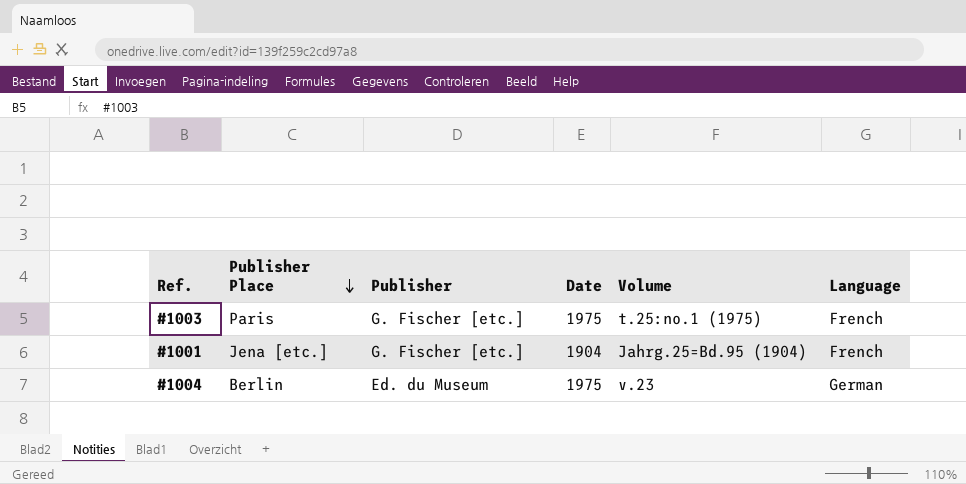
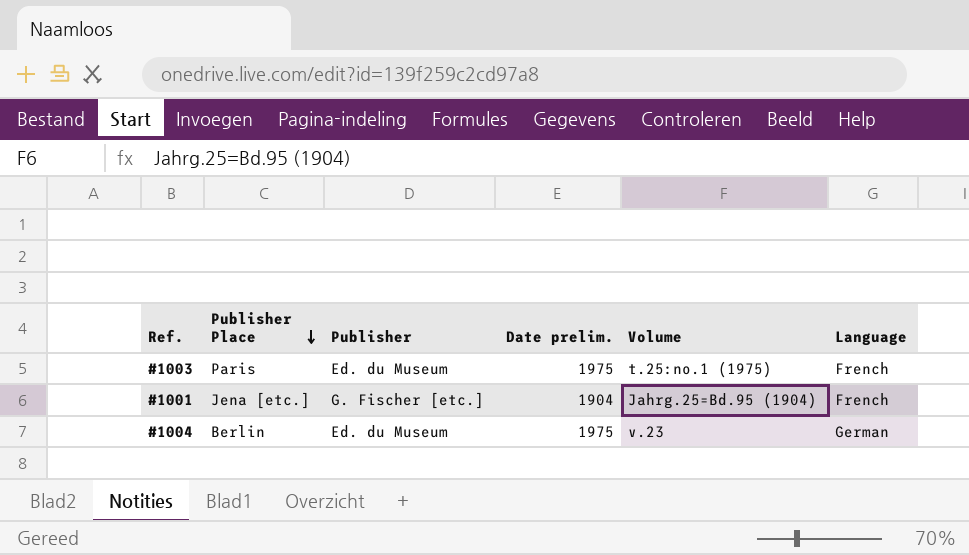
column name: Date -> Date prelim.
#1003 | Publisher: G. Fischer [etc.] -> Ed. du Museum

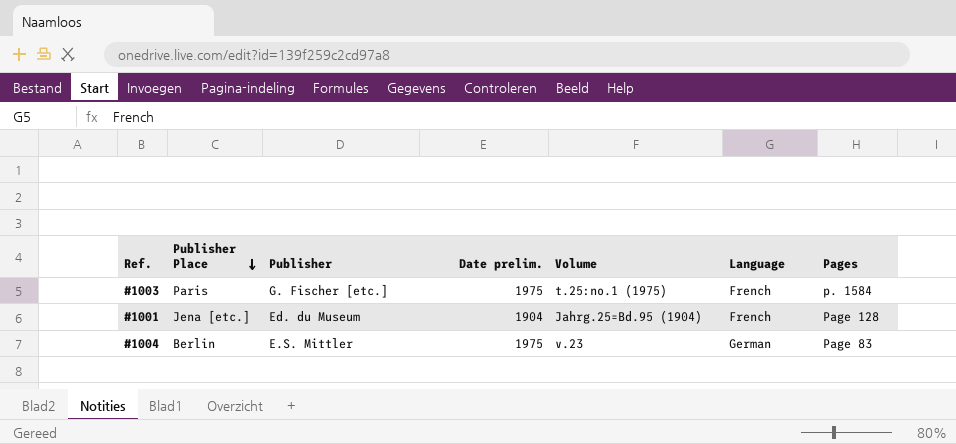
column Pages | position: none -> 7
#1003 | Publisher: Ed. du Museum -> G. Fischer [etc.]
#1001 | Publisher: G. Fischer [etc.] -> Ed. du Museum
#1004 | Publisher: Ed. du Museum -> E.S. Mittler

